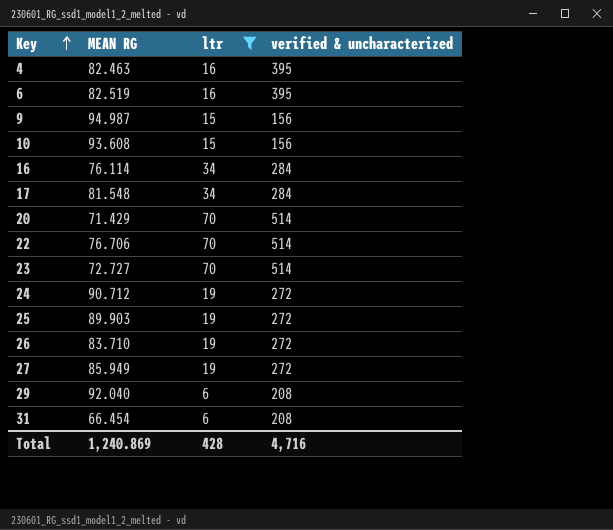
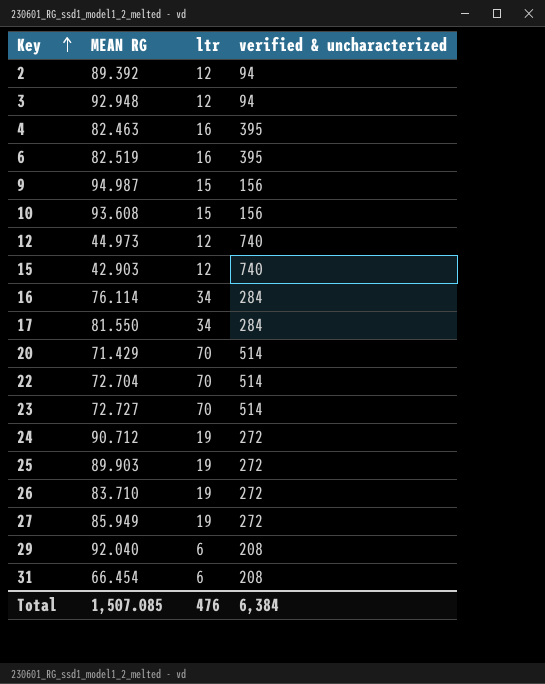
filter: ltr != 12 -> none
17 | MEAN RG: 81.548 -> 81.550
22 | MEAN RG: 76.706 -> 72.704
Total | MEAN RG: 1,240.869 -> 1,507.085
Total | ltr: 428 -> 476
Total | verified & uncharacterized: 4,716 -> 6,384

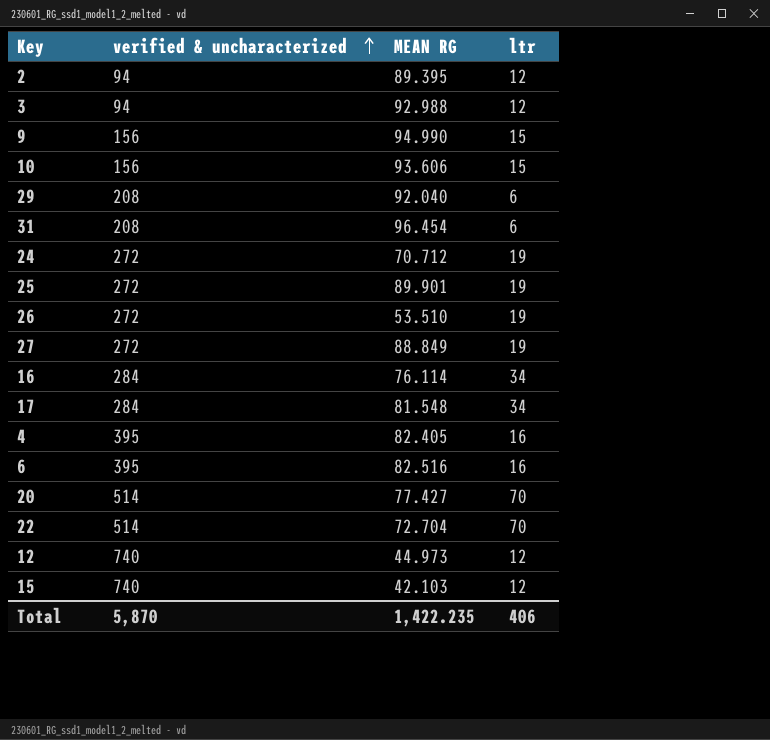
row order: Key ascending -> verified & uncharacterized ascending
column verified & uncharacterized | position: 4 -> 2
row 23: 72.727 | 70 | 514 -> none
2 | MEAN RG: 89.392 -> 89.395
3 | MEAN RG: 92.948 -> 92.988
9 | MEAN RG: 94.987 -> 94.990
10 | MEAN RG: 93.608 -> 93.606
31 | MEAN RG: 66.454 -> 96.454
24 | MEAN RG: 90.712 -> 70.712
25 | MEAN RG: 89.903 -> 89.901
26 | MEAN RG: 83.710 -> 53.510
27 | MEAN RG: 85.949 -> 88.849
17 | MEAN RG: 81.550 -> 81.548
4 | MEAN RG: 82.463 -> 82.405
6 | MEAN RG: 82.519 -> 82.516
20 | MEAN RG: 71.429 -> 77.427
15 | MEAN RG: 42.903 -> 42.103
Total | verified & uncharacterized: 6,384 -> 5,870
Total | MEAN RG: 1,507.085 -> 1,422.235
Total | ltr: 476 -> 406

